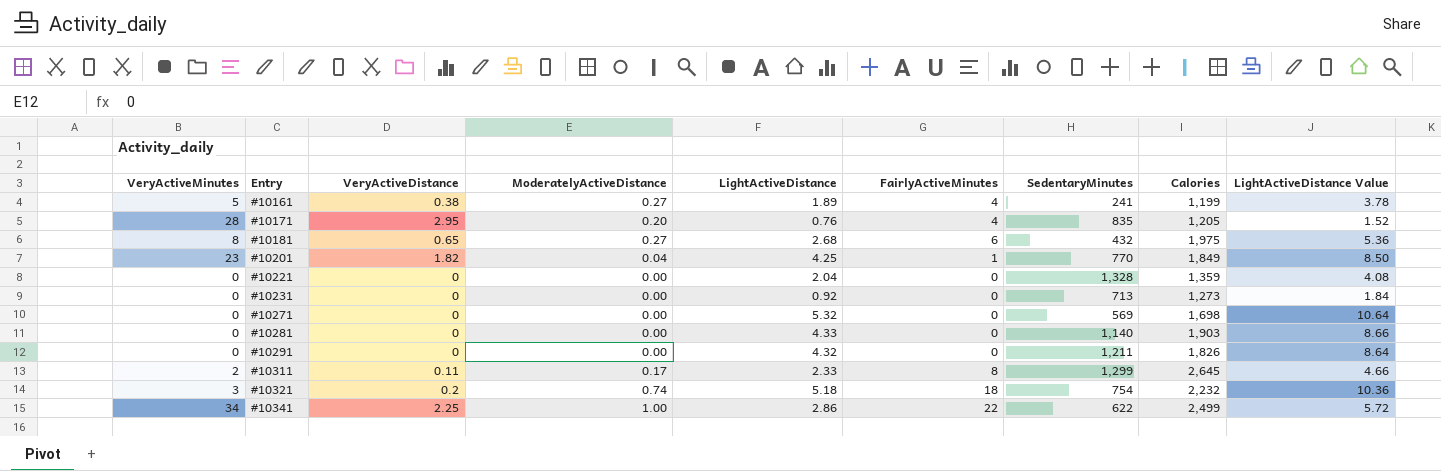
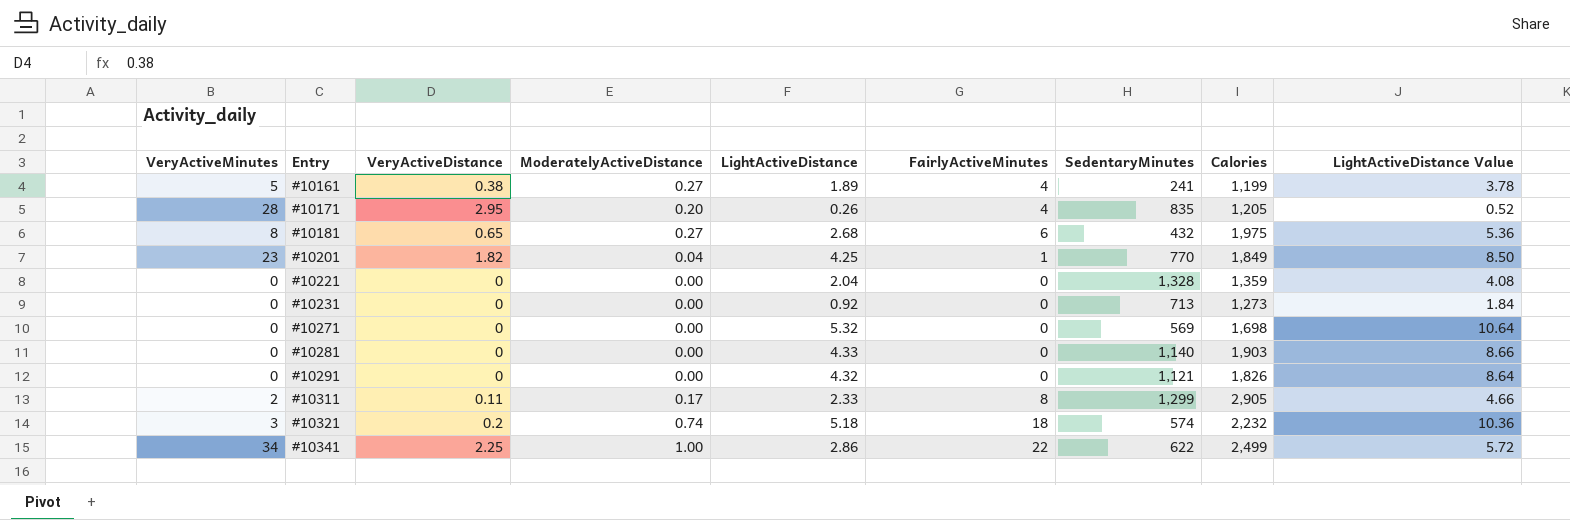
#10171 | LightActiveDistance: 0.76 -> 0.26
#10171 | LightActiveDistance Value: 1.52 -> 0.52
#10291 | SedentaryMinutes: 1,211 -> 1,121
#10311 | Calories: 2,645 -> 2,905
#10321 | SedentaryMinutes: 754 -> 574

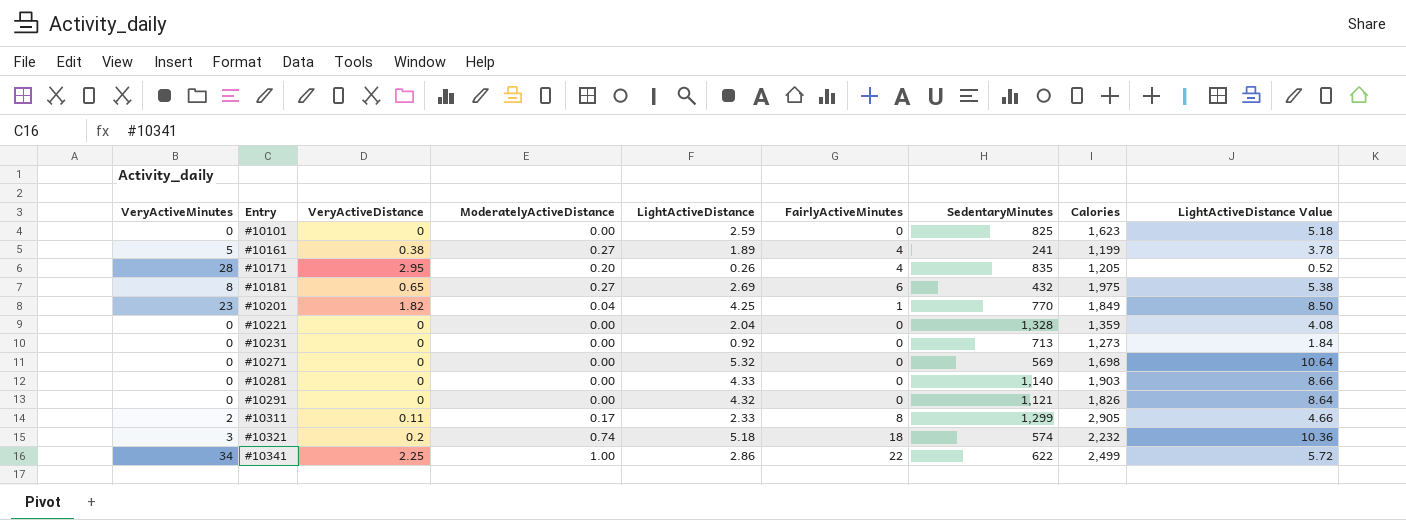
row #10101: none -> 0 | 0 | 0.00 | 2.59 | 0 | 825 | 1,623 | 5.18
#10181 | LightActiveDistance: 2.68 -> 2.69
#10181 | LightActiveDistance Value: 5.36 -> 5.38

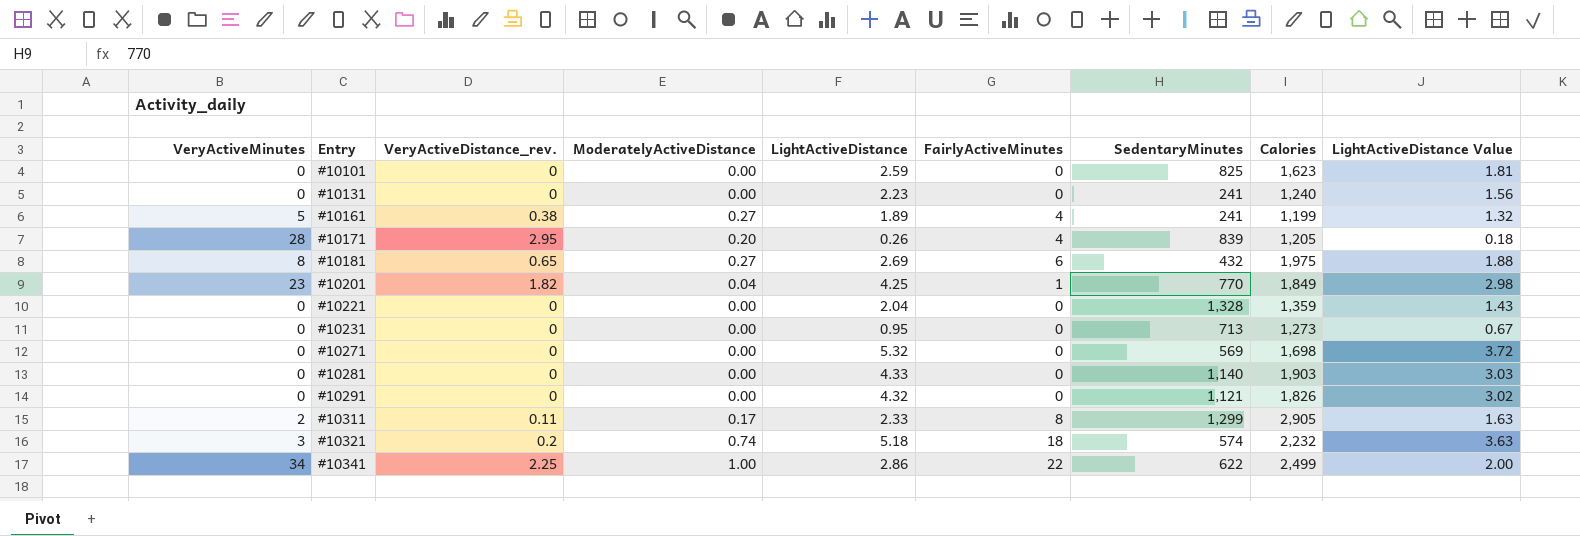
column name: VeryActiveDistance -> VeryActiveDistance_rev.
column LightActiveDistance Value | formula: [LightActiveDistance] * 2 -> [LightActiveDistance] * 0.7
row #10131: none -> 0 | 0 | 0.00 | 2.23 | 0 | 241 | 1,240 | 1.56
#10171 | SedentaryMinutes: 835 -> 839
#10231 | LightActiveDistance: 0.92 -> 0.95

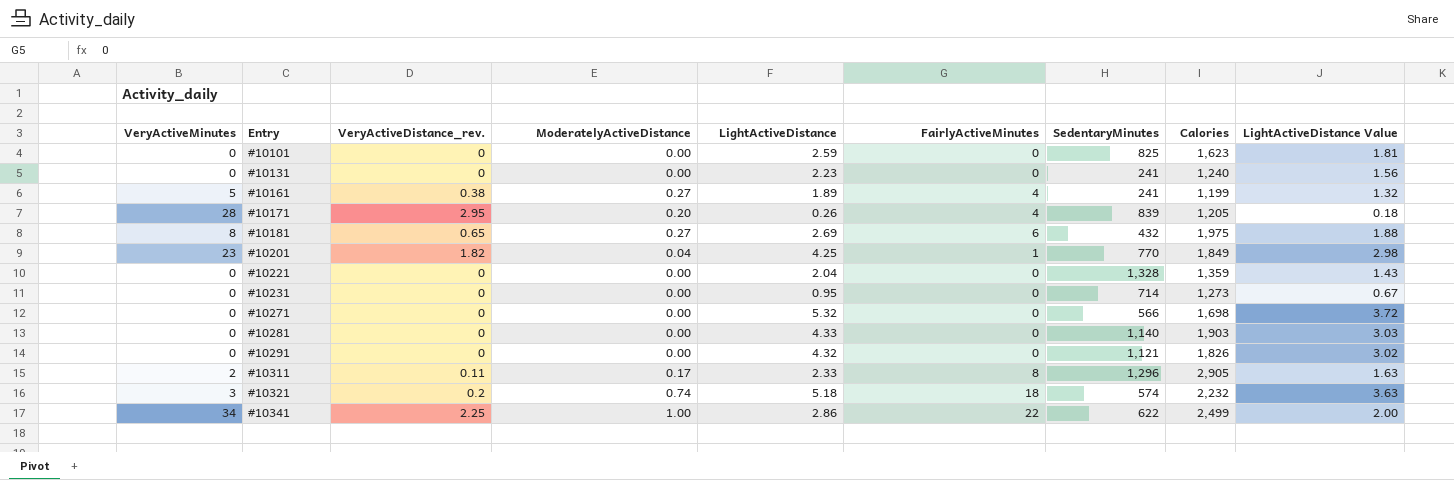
#10231 | SedentaryMinutes: 713 -> 714
#10271 | SedentaryMinutes: 569 -> 566
#10311 | SedentaryMinutes: 1,299 -> 1,296

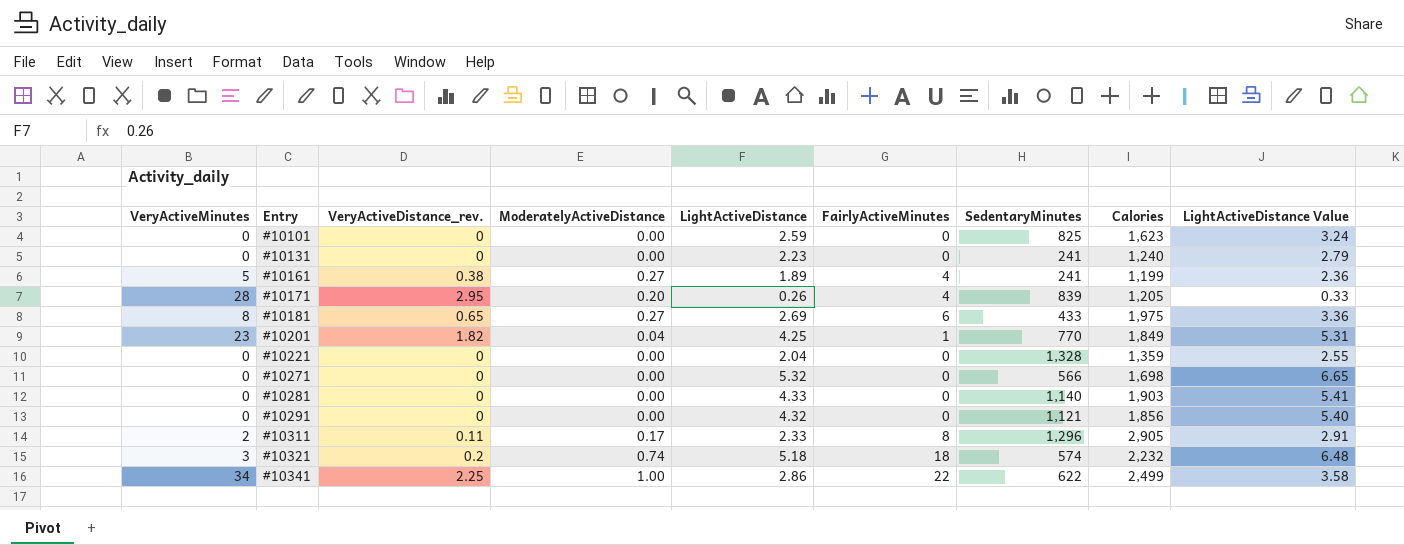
column LightActiveDistance Value | formula: [LightActiveDistance] * 0.7 -> [LightActiveDistance] * 1.25
row #10231: 0 | 0 | 0.00 | 0.95 | 0 | 714 | 1,273 | 0.67 -> none
#10181 | SedentaryMinutes: 432 -> 433
#10291 | Calories: 1,826 -> 1,856

